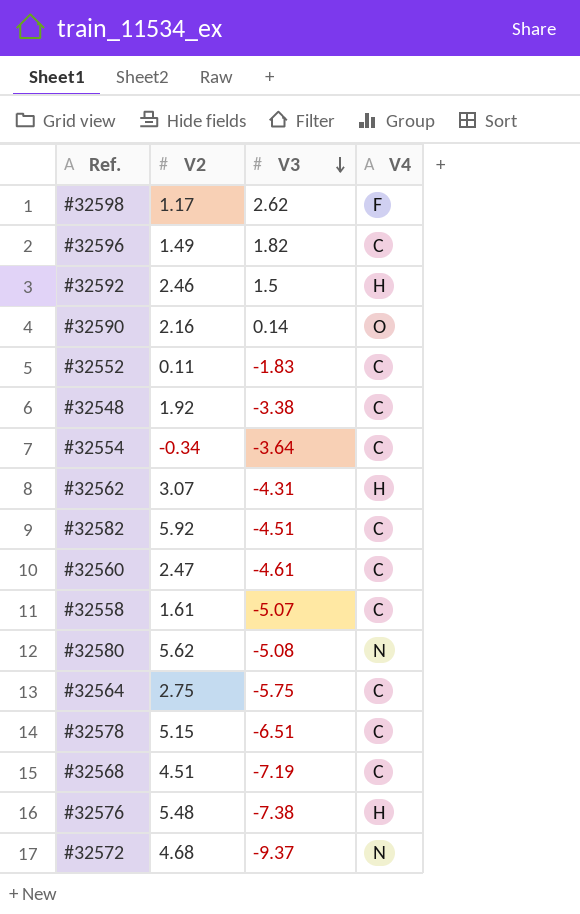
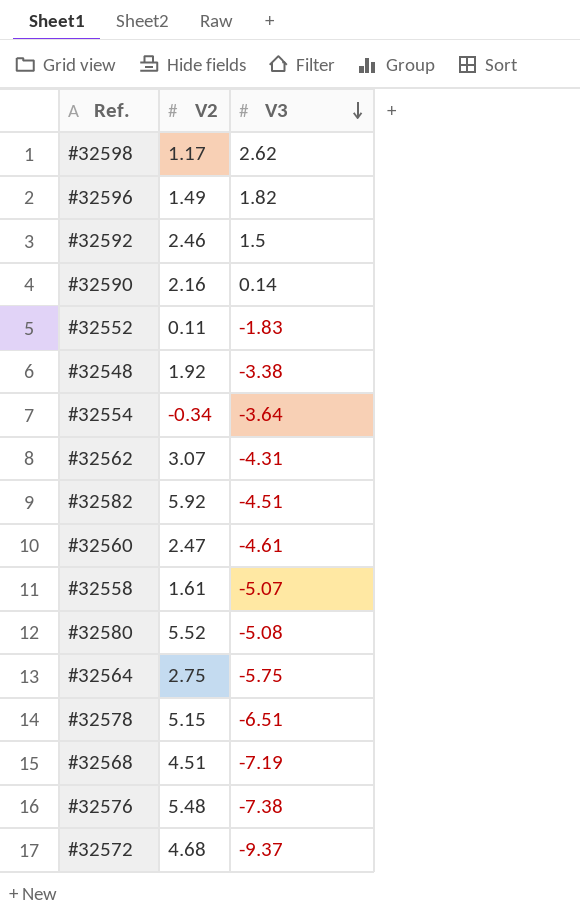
column V4 | position: 4 -> none
#32580 | V2: 5.62 -> 5.52

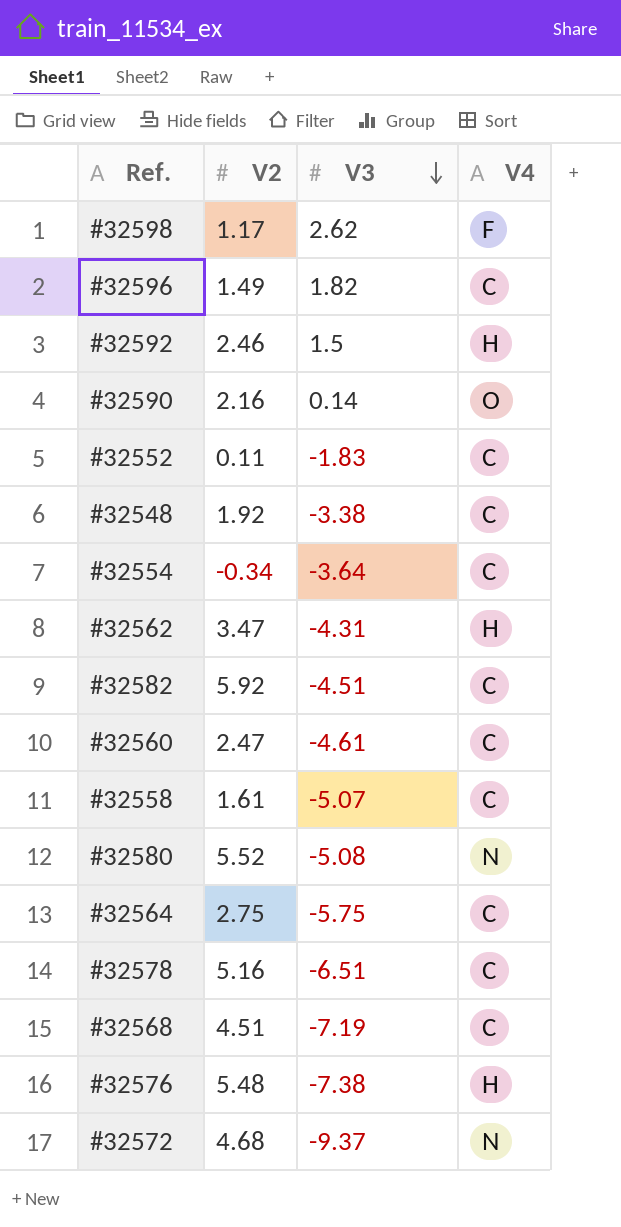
column V4 | position: none -> 4
#32562 | V2: 3.07 -> 3.47
#32578 | V2: 5.15 -> 5.16

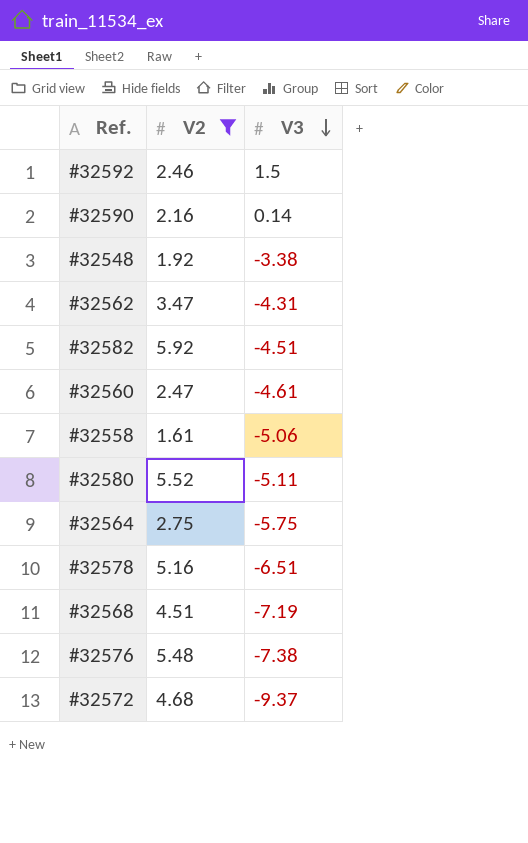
filter: none -> V2 >= 1.61
column V4 | position: 4 -> none
#32558 | V3: -5.07 -> -5.06
#32580 | V3: -5.08 -> -5.11

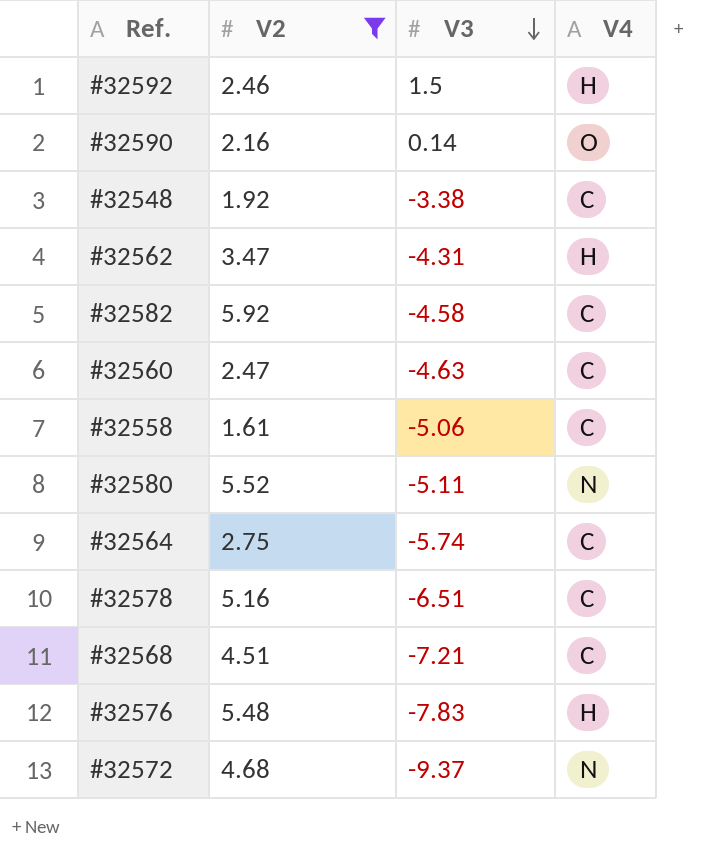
column V4 | position: none -> 4
#32582 | V3: -4.51 -> -4.58
#32560 | V3: -4.61 -> -4.63
#32564 | V3: -5.75 -> -5.74
#32568 | V3: -7.19 -> -7.21
#32576 | V3: -7.38 -> -7.83

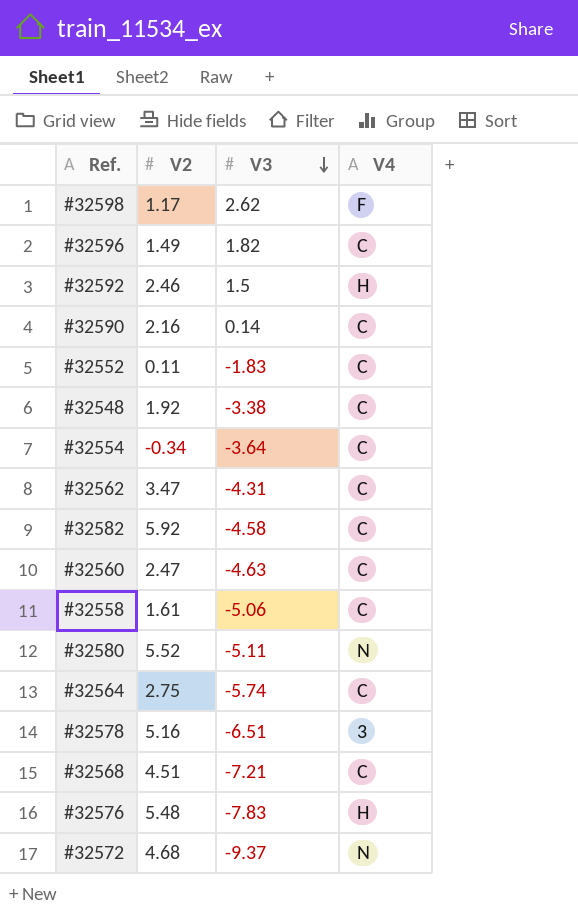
filter: V2 >= 1.61 -> none
#32590 | V4: O -> C
#32562 | V4: H -> C
#32578 | V4: C -> 3

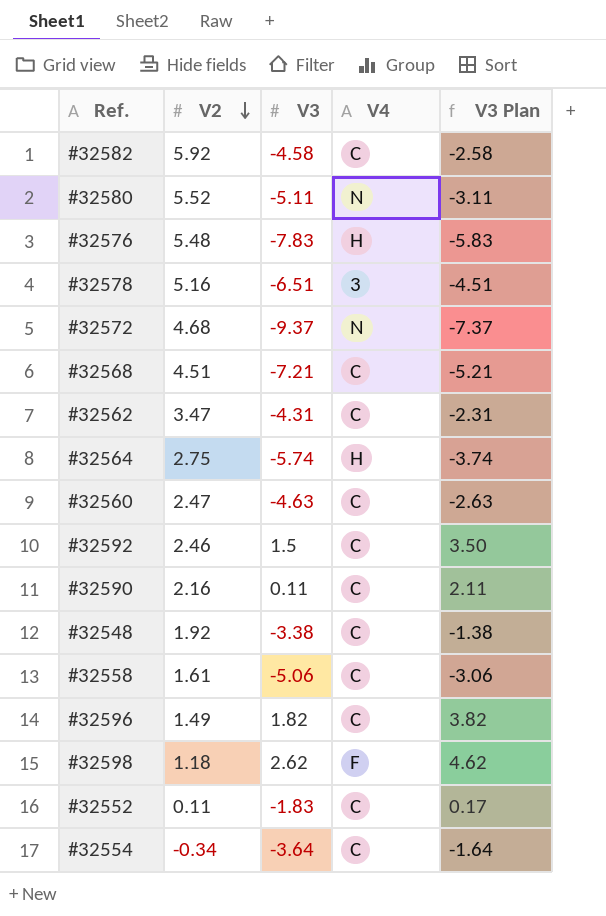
row order: V3 descending -> V2 descending
column V3 Plan | formula: none -> [V3] + 2
#32564 | V4: C -> H
#32592 | V4: H -> C
#32590 | V3: 0.14 -> 0.11
#32598 | V2: 1.17 -> 1.18

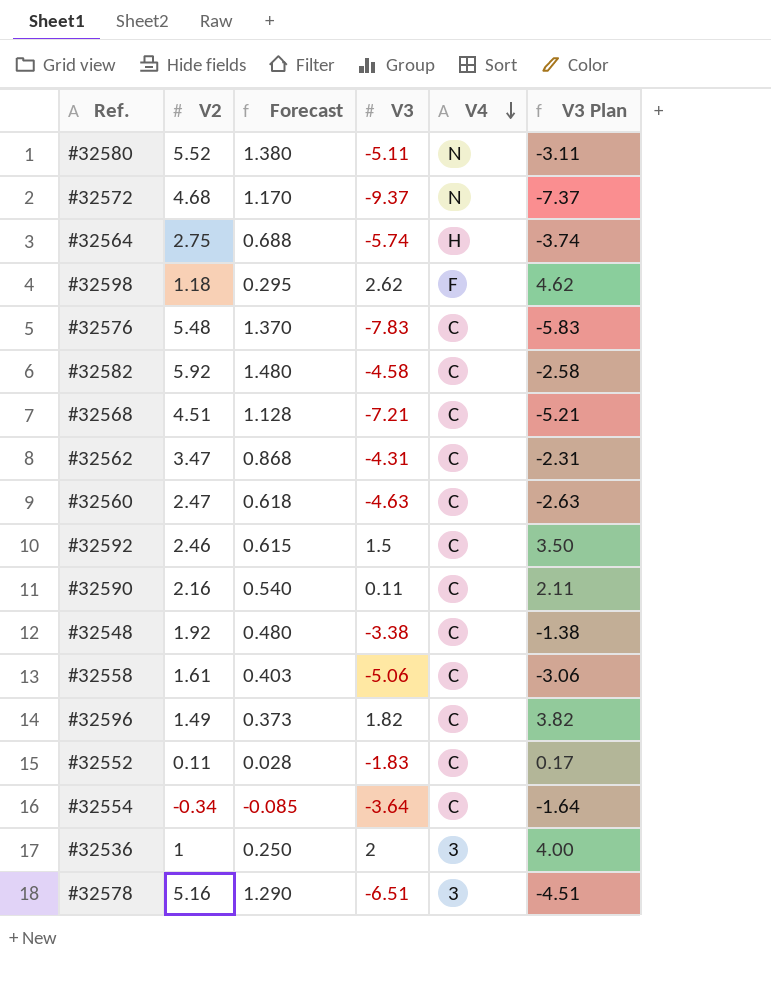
row order: V2 descending -> V4 descending
column Forecast | formula: none -> [V2] * 0.25
#32576 | V4: H -> C
row #32536: none -> 1 | 0.250 | 2 | 3 | 4.00

